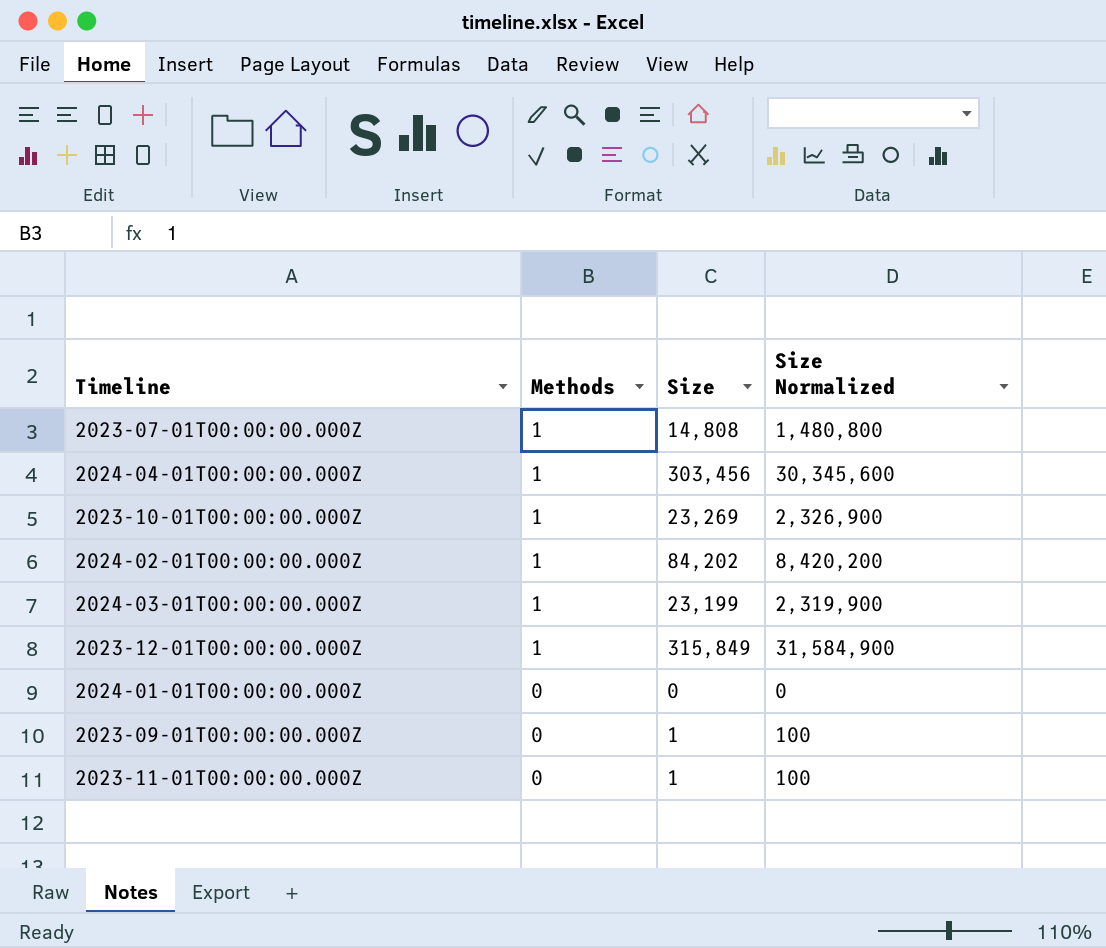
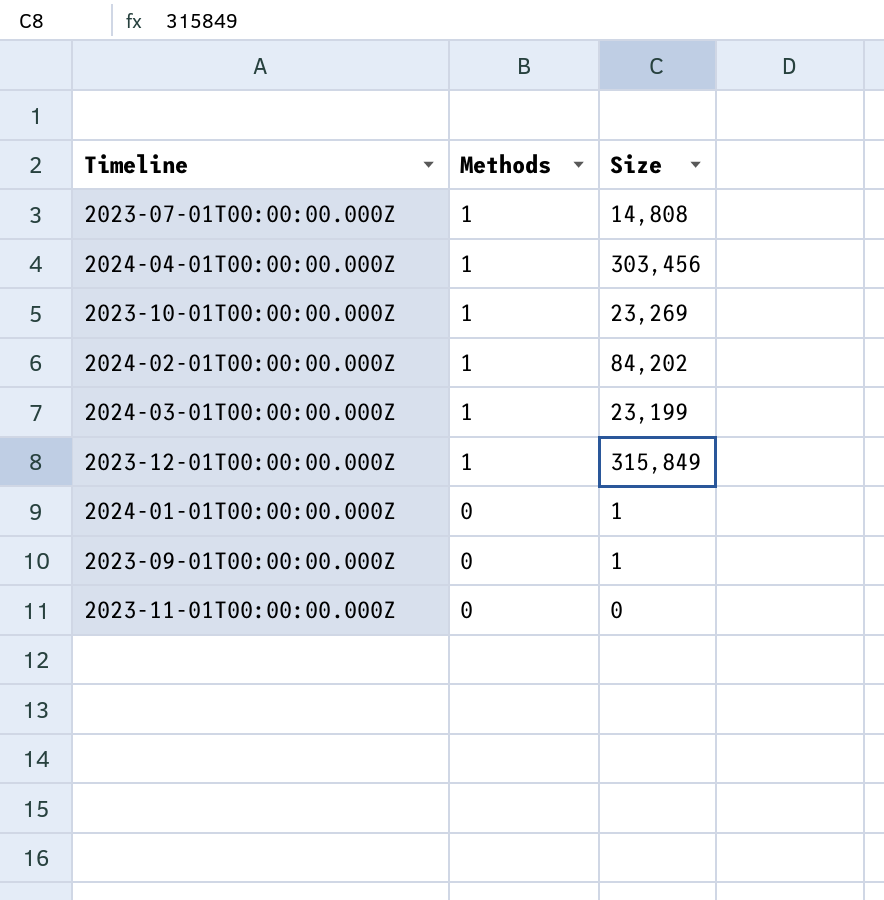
column Size Normalized | formula: [Size] * 100 -> none
2024-01-01T00:00:00.000Z | Size: 0 -> 1
2023-11-01T00:00:00.000Z | Size: 1 -> 0

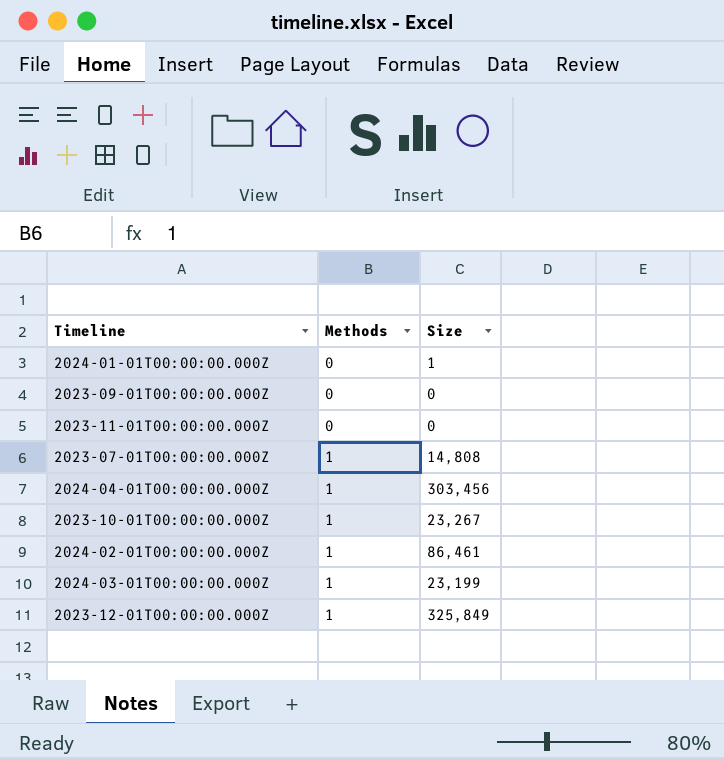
row order: Methods descending -> Methods ascending
2023-09-01T00:00:00.000Z | Size: 1 -> 0
2023-10-01T00:00:00.000Z | Size: 23,269 -> 23,267
2024-02-01T00:00:00.000Z | Size: 84,202 -> 86,461
2023-12-01T00:00:00.000Z | Size: 315,849 -> 325,849

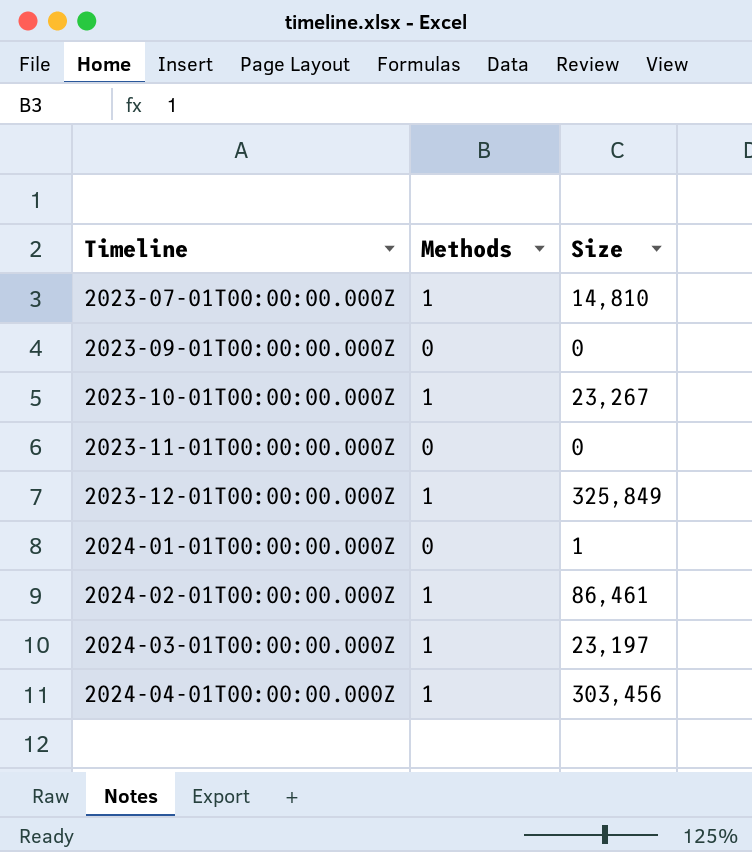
row order: Methods ascending -> Timeline ascending
2023-07-01T00:00:00.000Z | Size: 14,808 -> 14,810
2024-03-01T00:00:00.000Z | Size: 23,199 -> 23,197

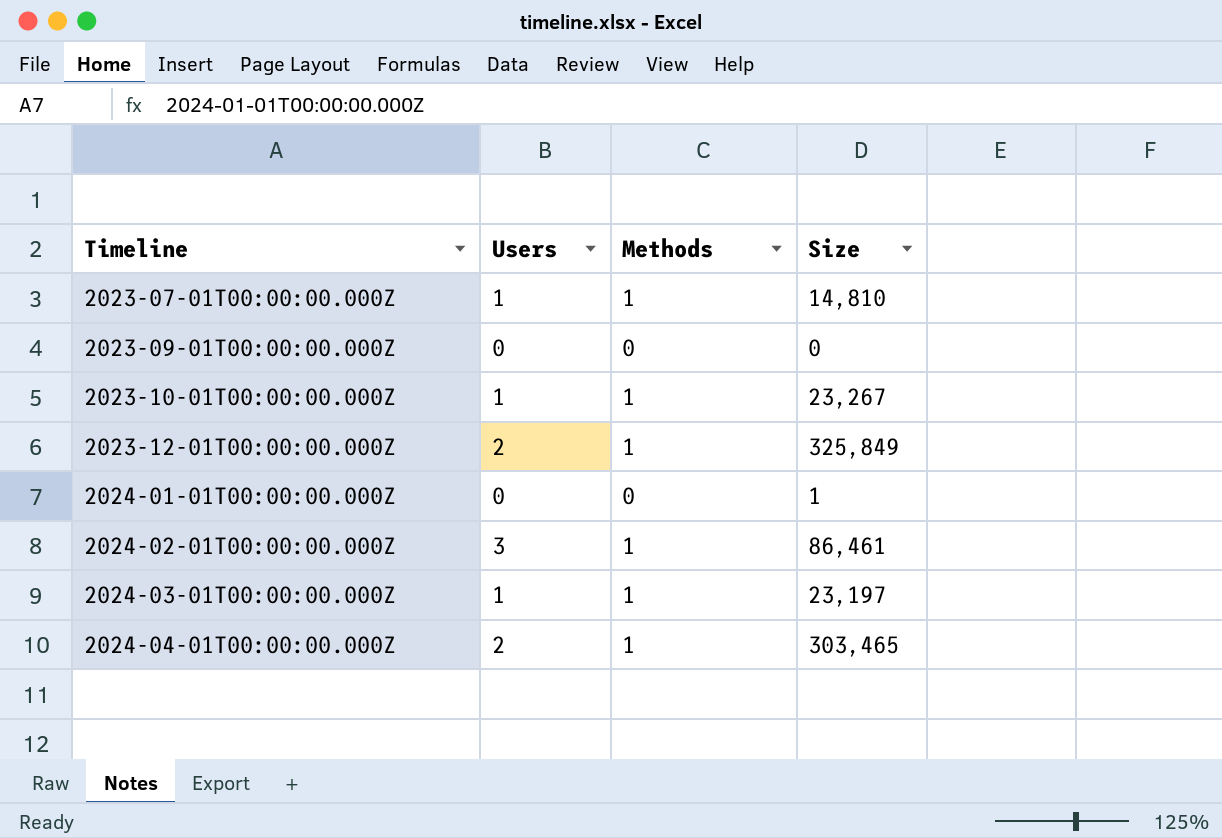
column Users | position: none -> 2
row 2023-11-01T00:00:00.000Z: 0 | 0 -> none
2024-04-01T00:00:00.000Z | Size: 303,456 -> 303,465

